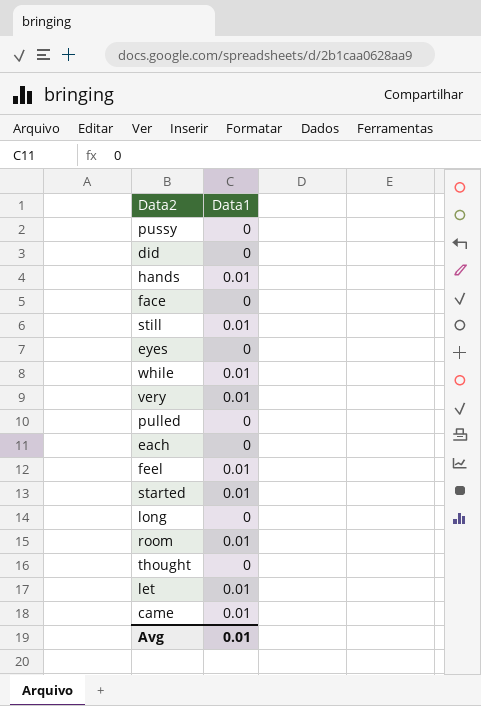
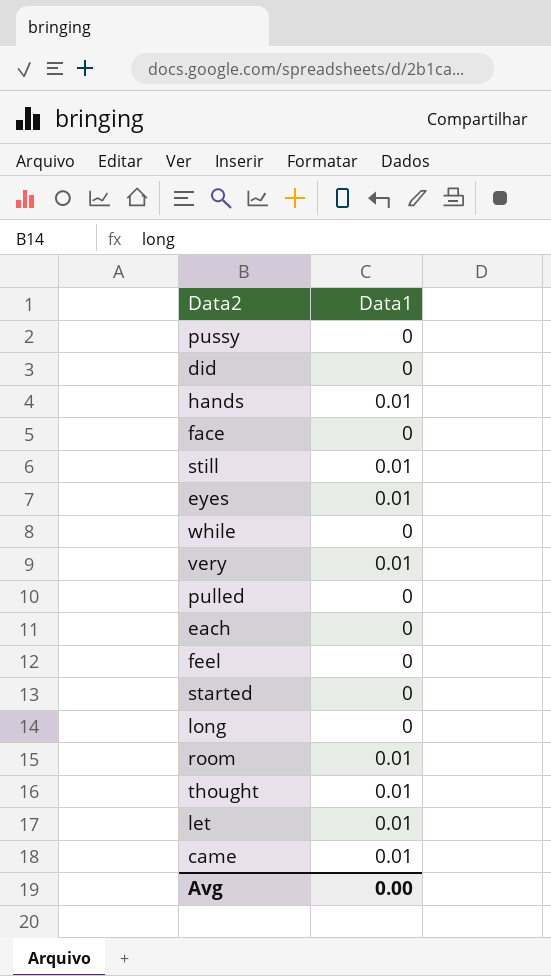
eyes | Data1: 0 -> 0.01
while | Data1: 0.01 -> 0
feel | Data1: 0.01 -> 0
started | Data1: 0.01 -> 0
thought | Data1: 0 -> 0.01
Avg | Data1: 0.01 -> 0.00

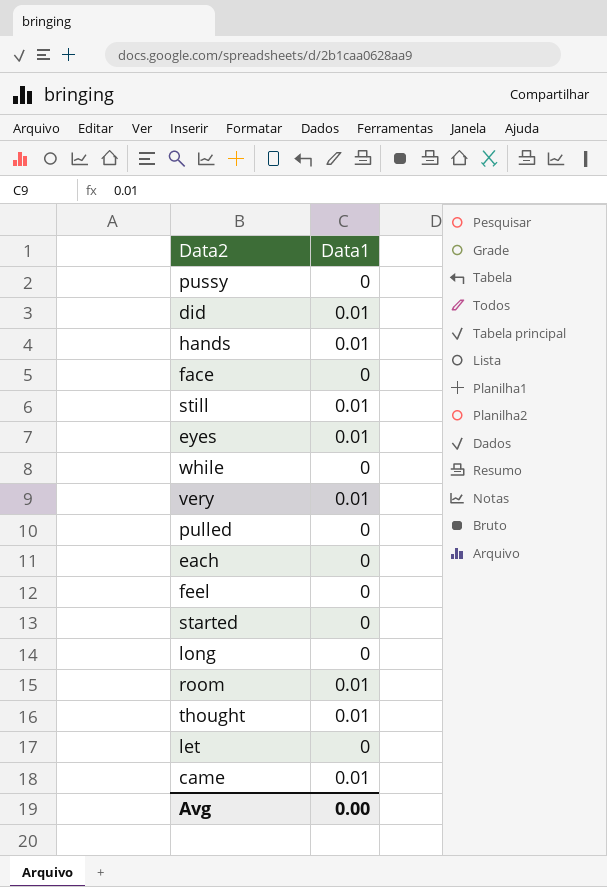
did | Data1: 0 -> 0.01
let | Data1: 0.01 -> 0

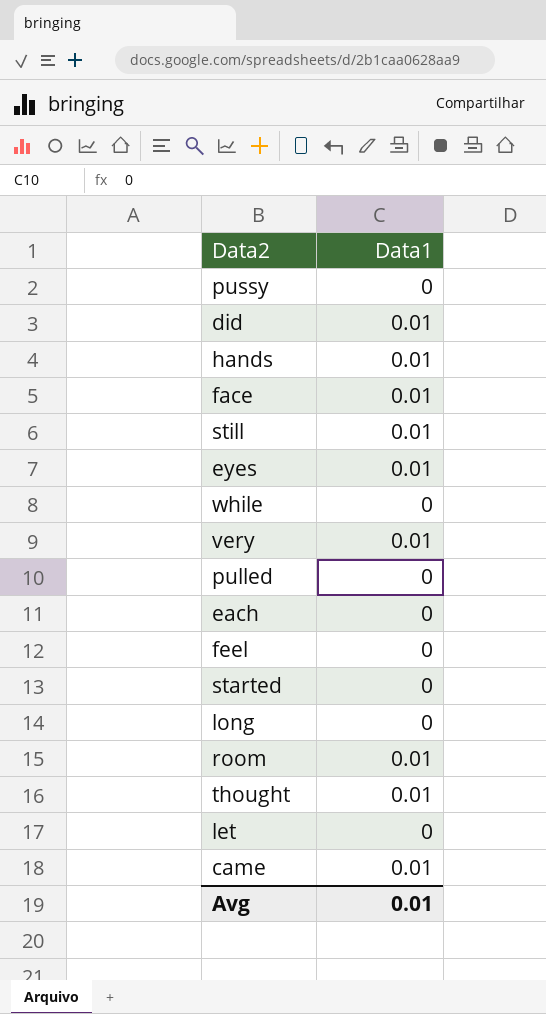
face | Data1: 0 -> 0.01
Avg | Data1: 0.00 -> 0.01

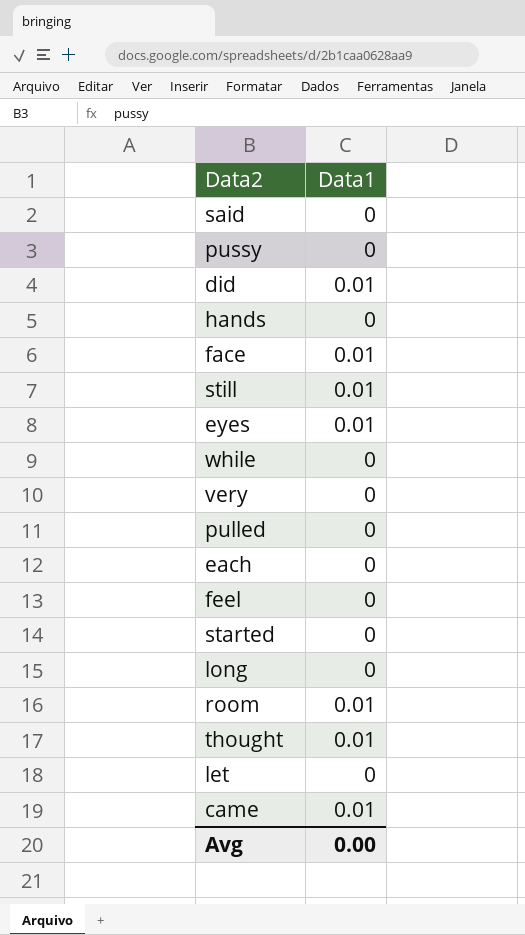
row said: none -> 0
hands | Data1: 0.01 -> 0
very | Data1: 0.01 -> 0
Avg | Data1: 0.01 -> 0.00

